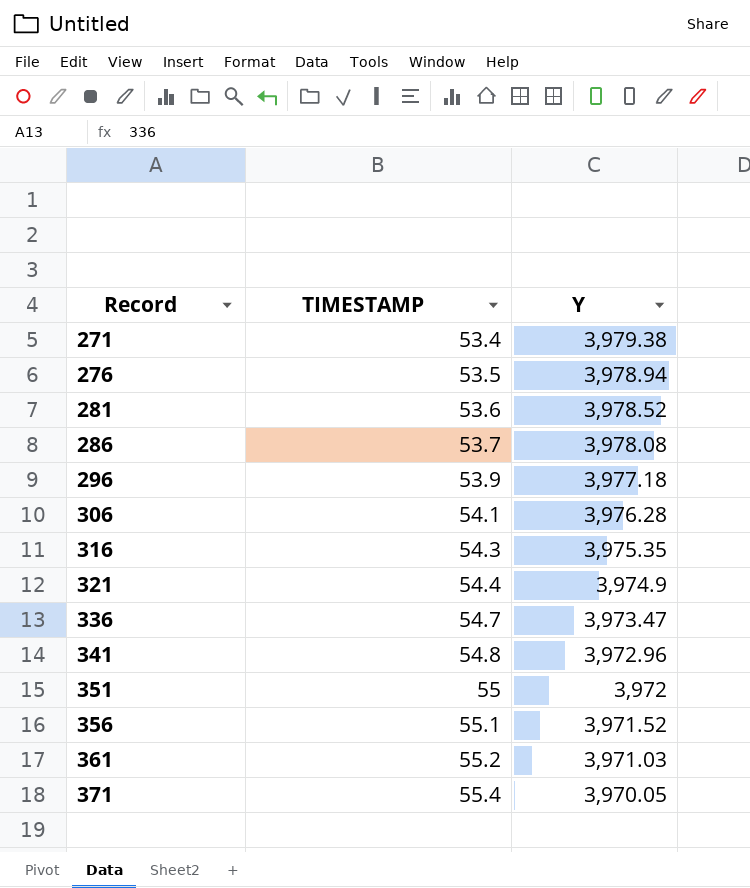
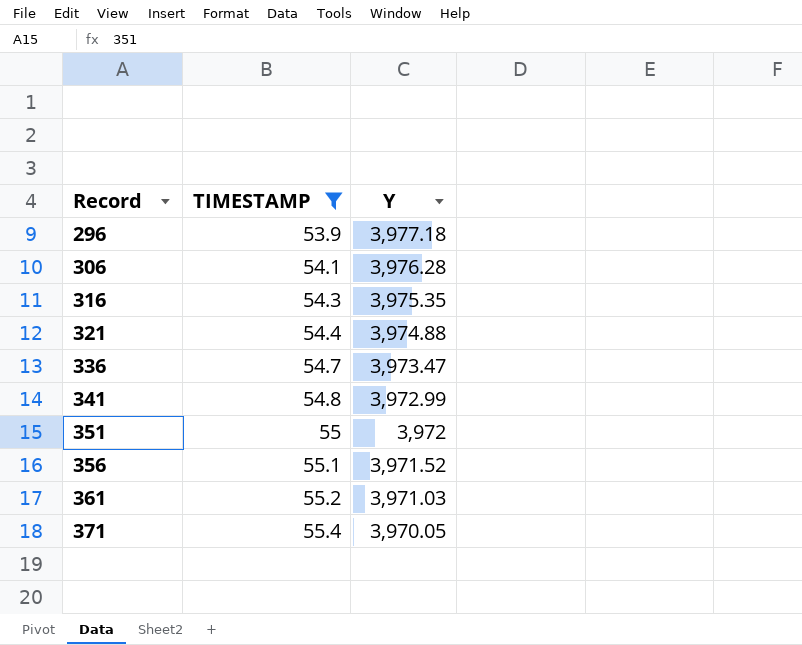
filter: none -> TIMESTAMP >= 53.9
321 | Y: 3,974.9 -> 3,974.88
341 | Y: 3,972.96 -> 3,972.99

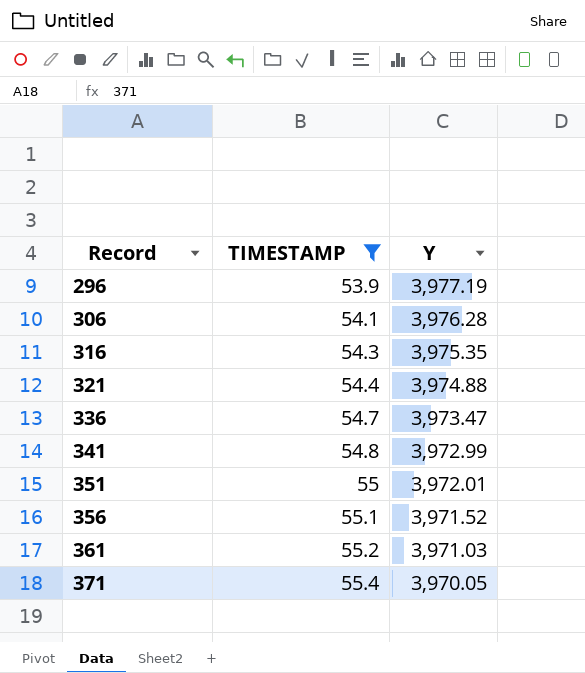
296 | Y: 3,977.18 -> 3,977.19
351 | Y: 3,972 -> 3,972.01

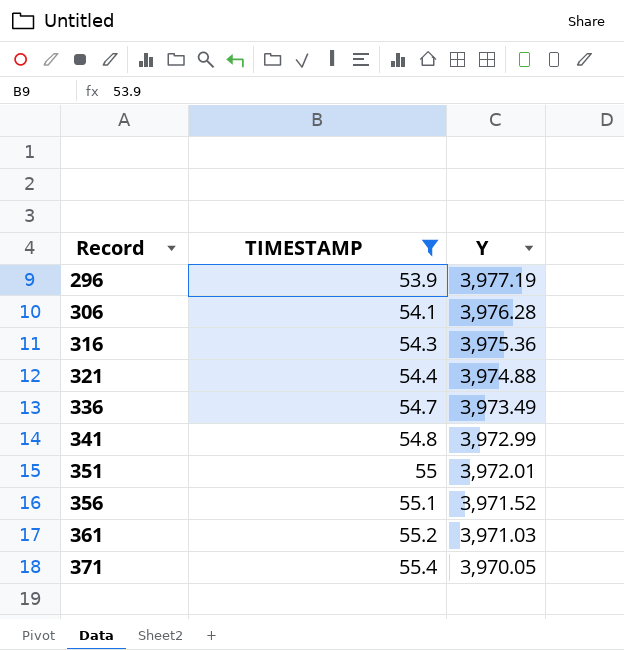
316 | Y: 3,975.35 -> 3,975.36
336 | Y: 3,973.47 -> 3,973.49

